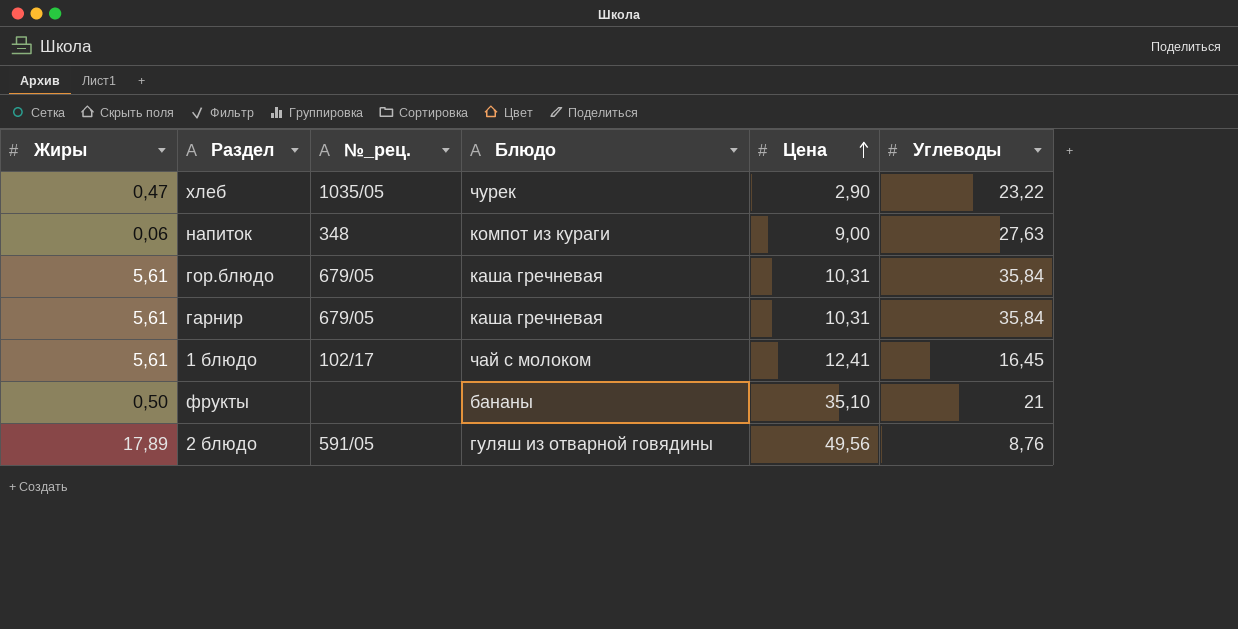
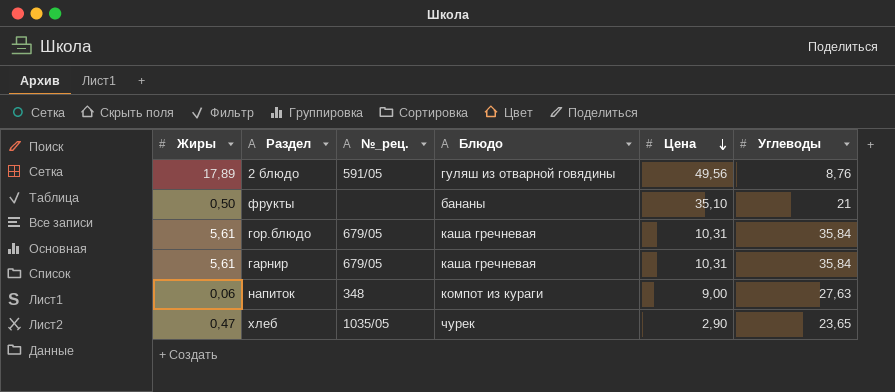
row order: Цена ascending -> Цена descending
row 1 блюдо: 5,61 | 102/17 | чай с молоком | 12,41 | 16,45 -> none
хлеб | Углеводы: 23,22 -> 23,65

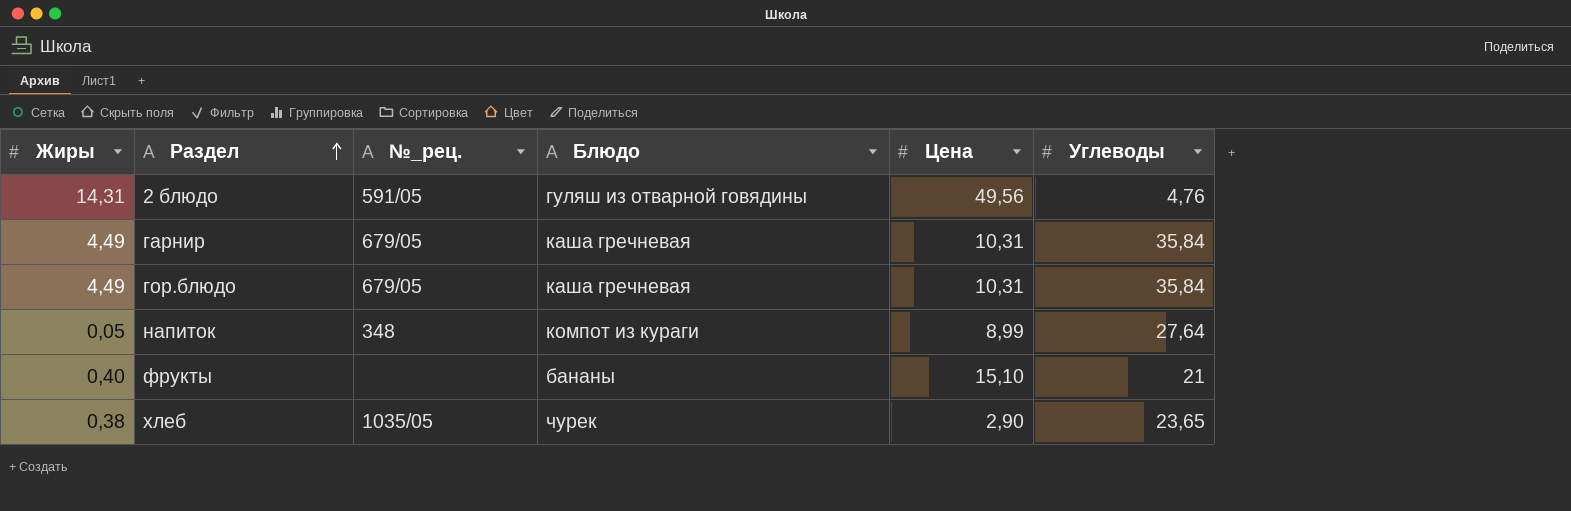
row order: Цена descending -> Раздел ascending
2 блюдо | Жиры: 17,89 -> 14,31
2 блюдо | Углеводы: 8,76 -> 4,76
гарнир | Жиры: 5,61 -> 4,49
гор.блюдо | Жиры: 5,61 -> 4,49
напиток | Жиры: 0,06 -> 0,05
напиток | Цена: 9,00 -> 8,99
напиток | Углеводы: 27,63 -> 27,64
фрукты | Жиры: 0,50 -> 0,40
фрукты | Цена: 35,10 -> 15,10
хлеб | Жиры: 0,47 -> 0,38

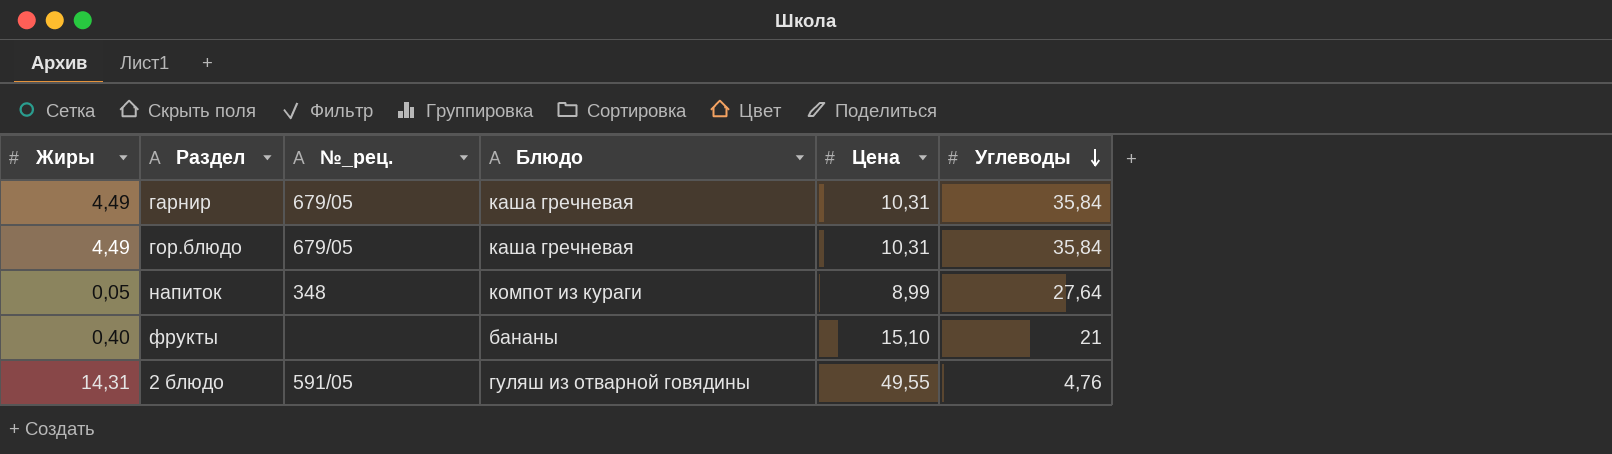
row order: Раздел ascending -> Углеводы descending
row хлеб: 0,38 | 1035/05 | чурек | 2,90 | 23,65 -> none
2 блюдо | Цена: 49,56 -> 49,55

